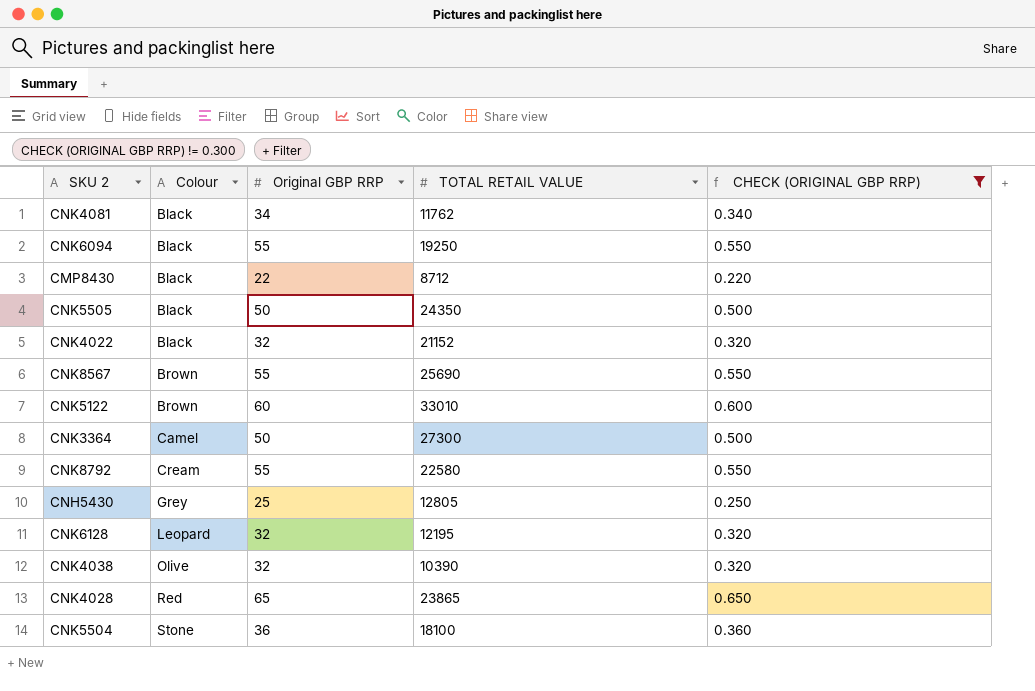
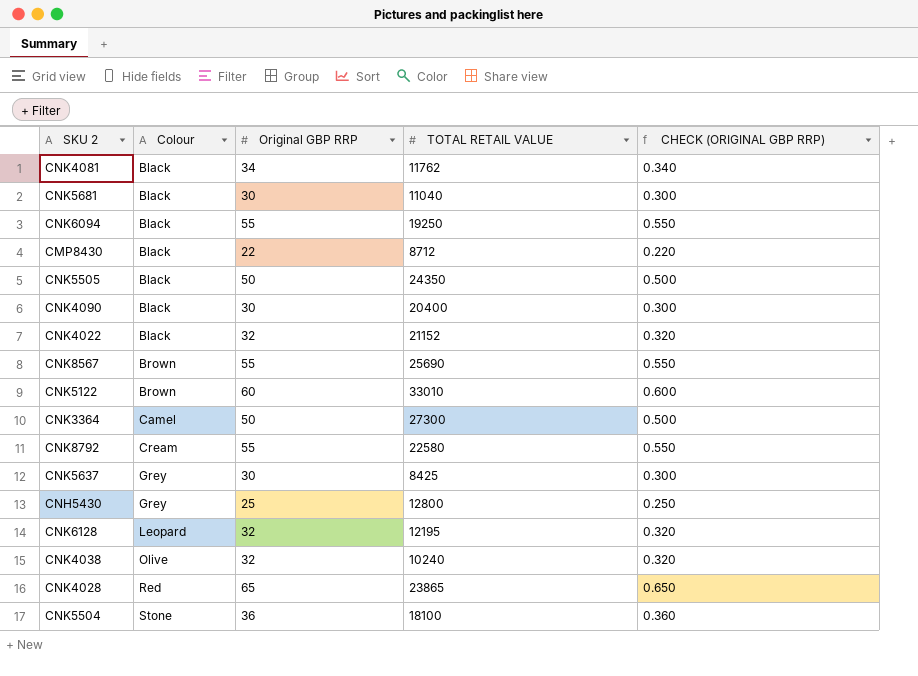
filter: CHECK (ORIGINAL GBP RRP) != 0.300 -> none
CNH5430 | TOTAL RETAIL VALUE: 12805 -> 12800
CNK4038 | TOTAL RETAIL VALUE: 10390 -> 10240

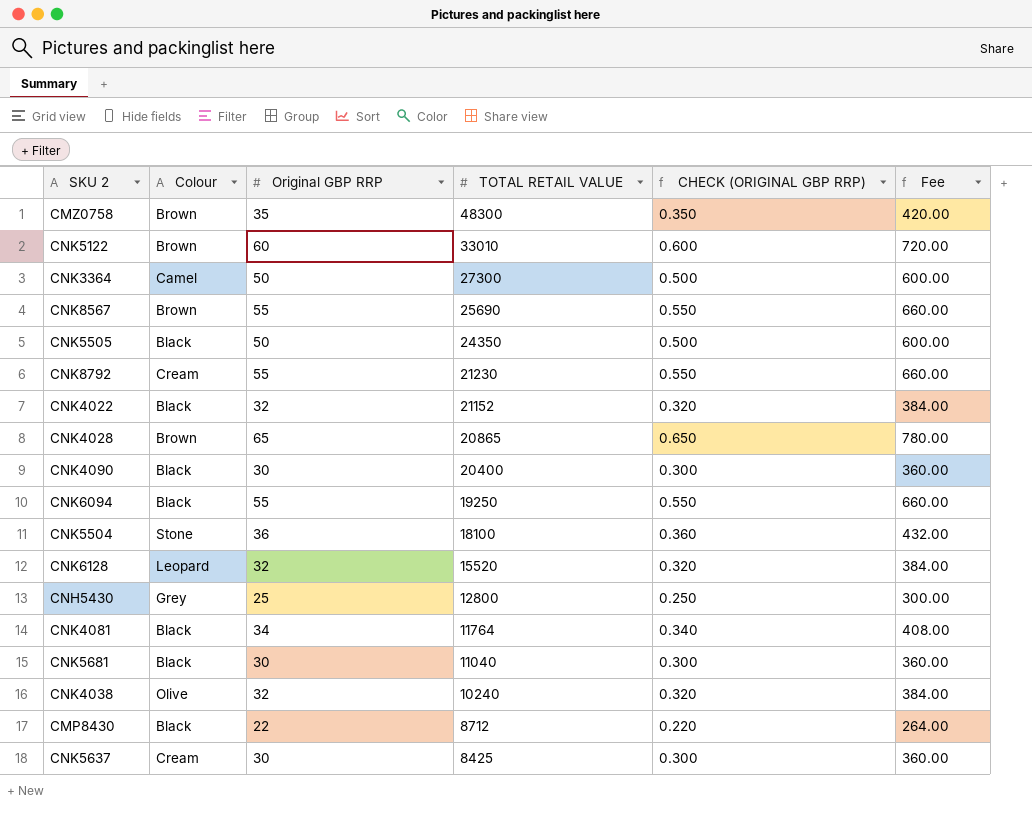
row order: Colour ascending -> TOTAL RETAIL VALUE descending
column Fee | formula: none -> [Original GBP RRP] * 12
row CMZ0758: none -> Brown | 35 | 48300 | 0.350 | 420.00
CNK8792 | TOTAL RETAIL VALUE: 22580 -> 21230
CNK4028 | Colour: Red -> Brown
CNK4028 | TOTAL RETAIL VALUE: 23865 -> 20865
CNK6128 | TOTAL RETAIL VALUE: 12195 -> 15520
CNK4081 | TOTAL RETAIL VALUE: 11762 -> 11764
CNK5637 | Colour: Grey -> Cream

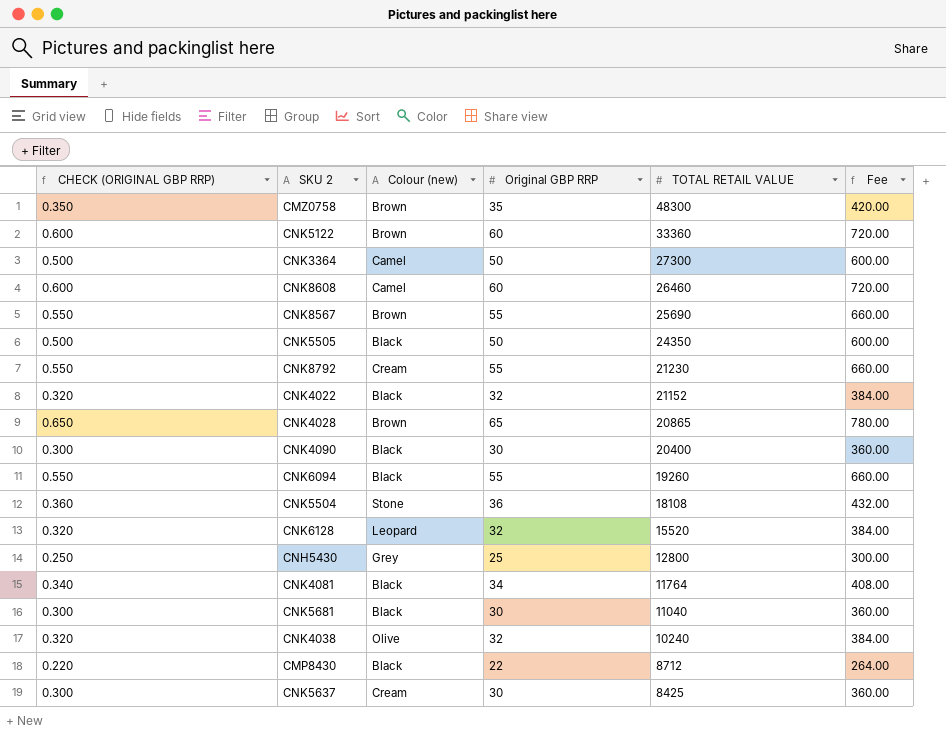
column CHECK (ORIGINAL GBP RRP) | position: 5 -> 1
column name: Colour -> Colour (new)
CNK5122 | TOTAL RETAIL VALUE: 33010 -> 33360
row CNK8608: none -> 0.600 | Camel | 60 | 26460 | 720.00
CNK6094 | TOTAL RETAIL VALUE: 19250 -> 19260
CNK5504 | TOTAL RETAIL VALUE: 18100 -> 18108

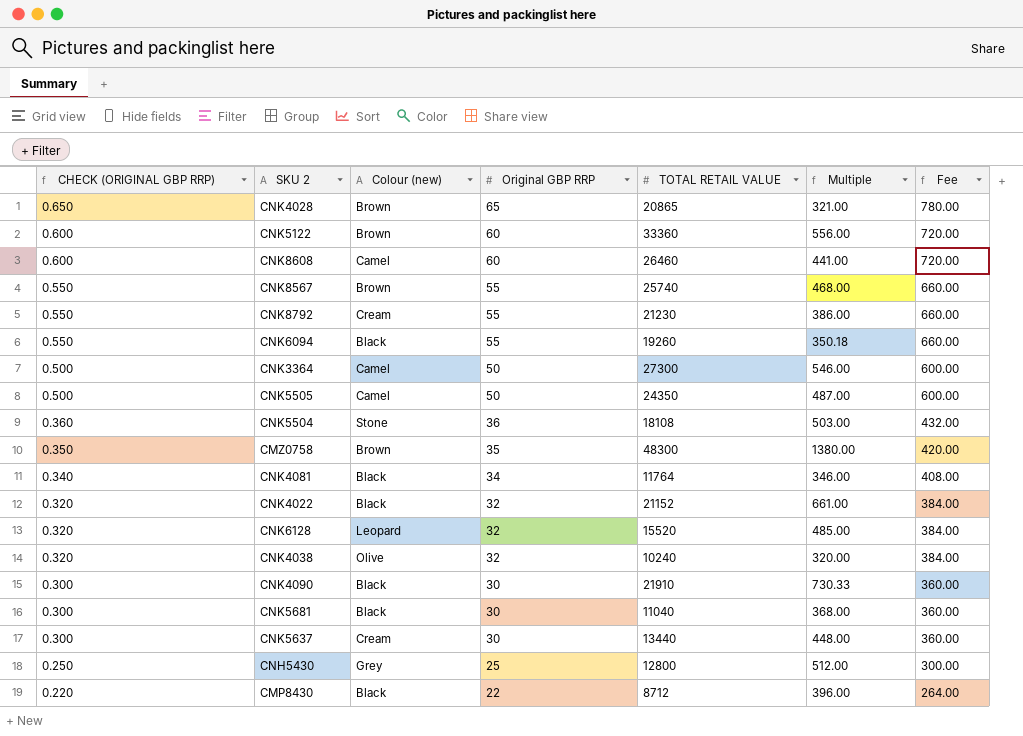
row order: TOTAL RETAIL VALUE descending -> CHECK (ORIGINAL GBP RRP) descending
column Multiple | formula: none -> [TOTAL RETAIL VALUE] / [Original GBP RRP]
CNK8567 | TOTAL RETAIL VALUE: 25690 -> 25740
CNK5505 | Colour (new): Black -> Camel
CNK4090 | TOTAL RETAIL VALUE: 20400 -> 21910
CNK5637 | TOTAL RETAIL VALUE: 8425 -> 13440

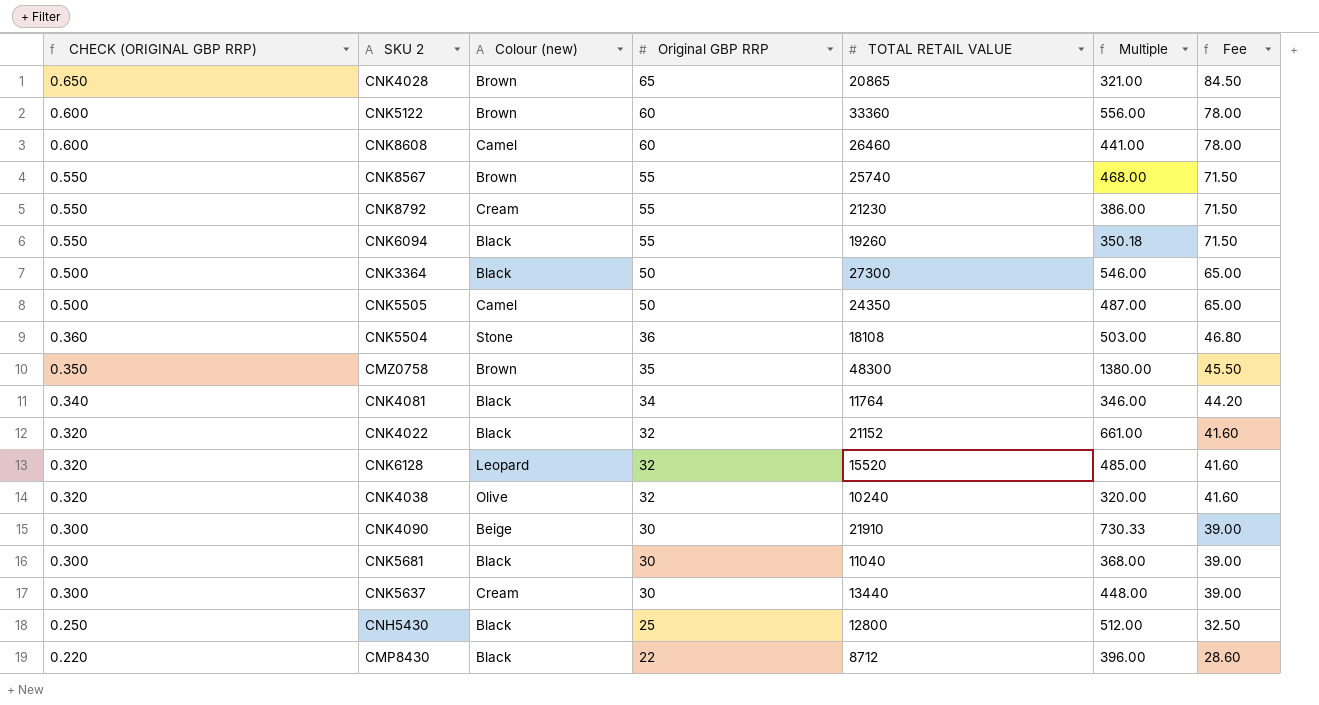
column Fee | formula: [Original GBP RRP] * 12 -> [Original GBP RRP] * 1.3
CNK3364 | Colour (new): Camel -> Black
CNK4090 | Colour (new): Black -> Beige
CNH5430 | Colour (new): Grey -> Black

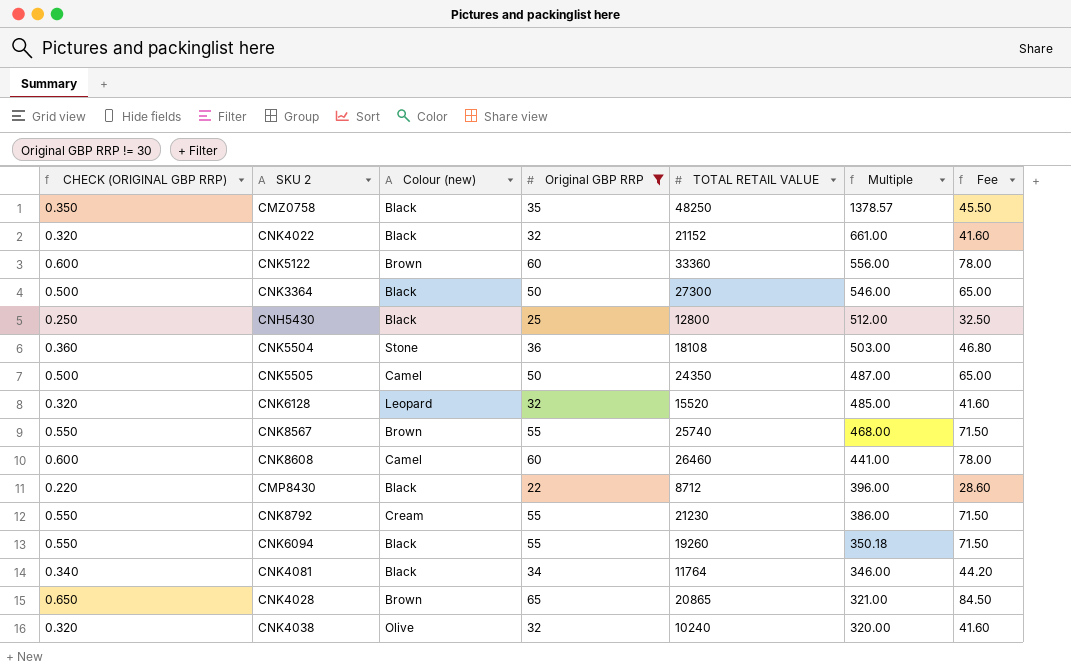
filter: none -> Original GBP RRP != 30
row order: CHECK (ORIGINAL GBP RRP) descending -> Multiple descending
CMZ0758 | Colour (new): Brown -> Black
CMZ0758 | TOTAL RETAIL VALUE: 48300 -> 48250
CMZ0758 | Multiple: 1380.00 -> 1378.57

